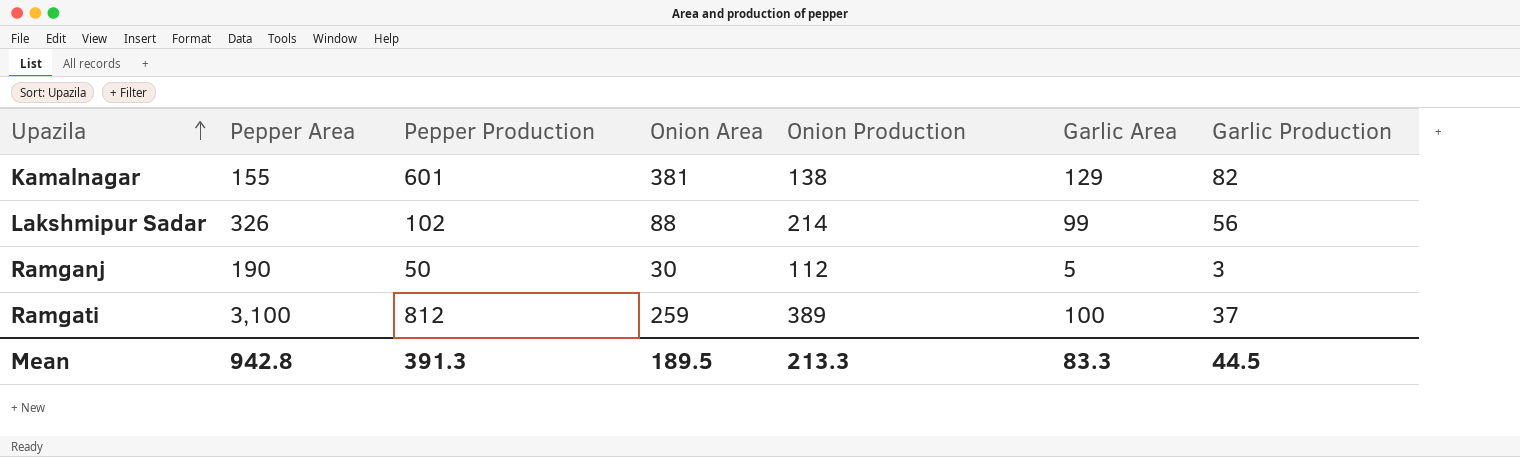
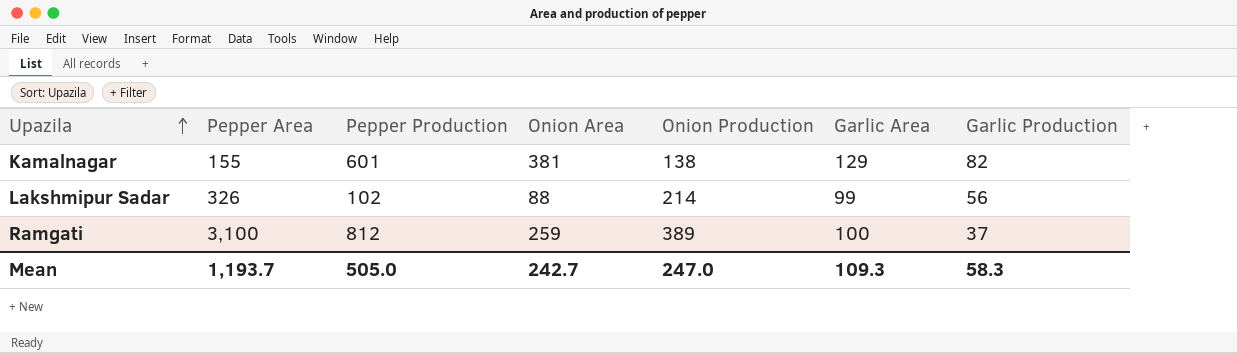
row Ramganj: 190 | 50 | 30 | 112 | 5 | 3 -> none
Mean | Pepper Area: 942.8 -> 1,193.7
Mean | Pepper Production: 391.3 -> 505.0
Mean | Onion Area: 189.5 -> 242.7
Mean | Onion Production: 213.3 -> 247.0
Mean | Garlic Area: 83.3 -> 109.3
Mean | Garlic Production: 44.5 -> 58.3

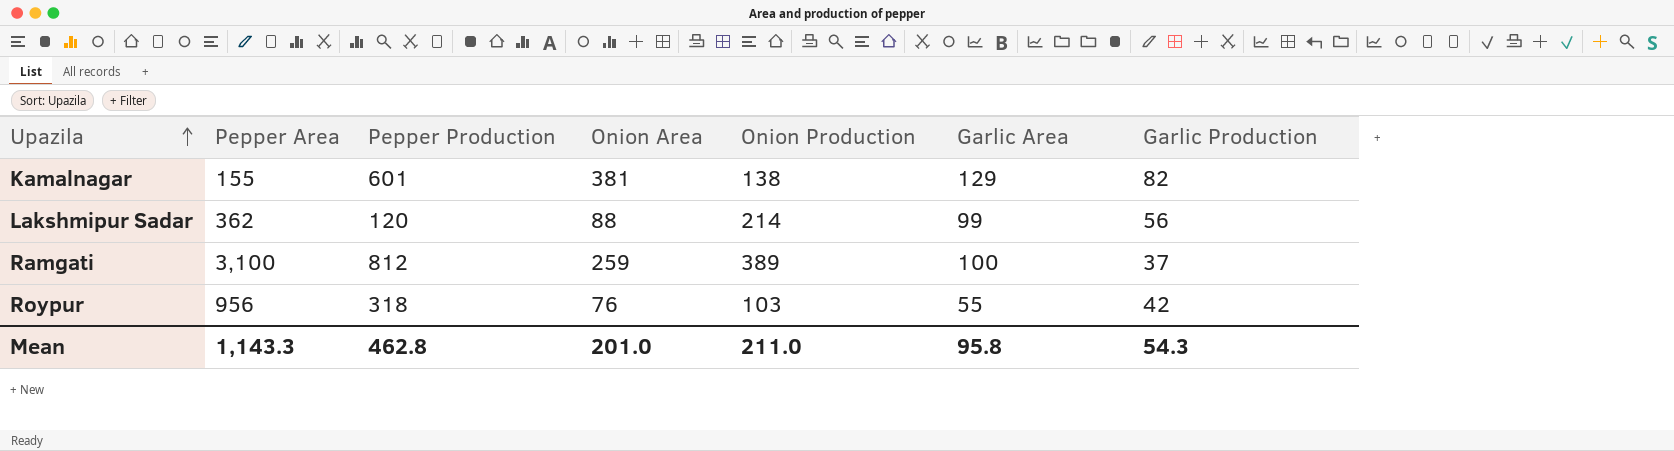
Lakshmipur Sadar | Pepper Area: 326 -> 362
Lakshmipur Sadar | Pepper Production: 102 -> 120
row Roypur: none -> 956 | 318 | 76 | 103 | 55 | 42
Mean | Pepper Area: 1,193.7 -> 1,143.3
Mean | Pepper Production: 505.0 -> 462.8
Mean | Onion Area: 242.7 -> 201.0
Mean | Onion Production: 247.0 -> 211.0
Mean | Garlic Area: 109.3 -> 95.8
Mean | Garlic Production: 58.3 -> 54.3

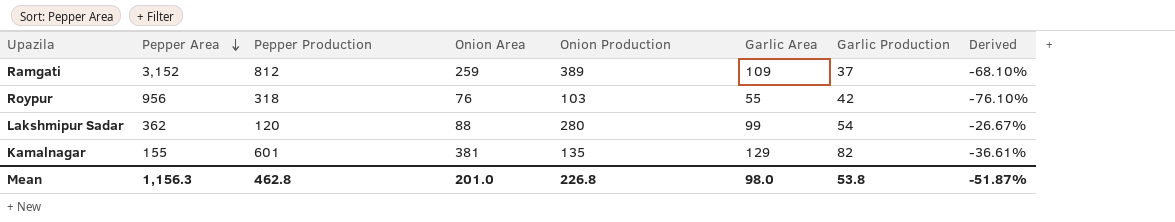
row order: Upazila ascending -> Pepper Area descending
column Derived | formula: none -> ([Onion Area] - [Pepper Production]) / [Pepper Production]
Ramgati | Pepper Area: 3,100 -> 3,152
Ramgati | Garlic Area: 100 -> 109
Lakshmipur Sadar | Onion Production: 214 -> 280
Lakshmipur Sadar | Garlic Production: 56 -> 54
Kamalnagar | Onion Production: 138 -> 135
Mean | Pepper Area: 1,143.3 -> 1,156.3
Mean | Onion Production: 211.0 -> 226.8
Mean | Garlic Area: 95.8 -> 98.0
Mean | Garlic Production: 54.3 -> 53.8

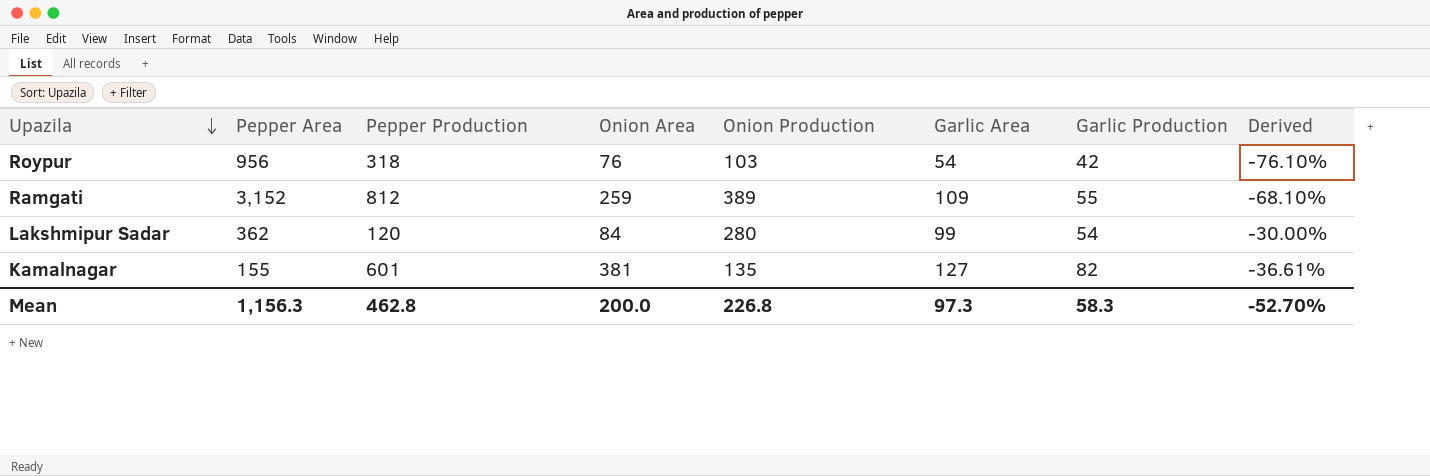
row order: Pepper Area descending -> Upazila descending
Roypur | Garlic Area: 55 -> 54
Ramgati | Garlic Production: 37 -> 55
Lakshmipur Sadar | Onion Area: 88 -> 84
Lakshmipur Sadar | Derived: -26.67% -> -30.00%
Kamalnagar | Garlic Area: 129 -> 127
Mean | Onion Area: 201.0 -> 200.0
Mean | Garlic Area: 98.0 -> 97.3
Mean | Garlic Production: 53.8 -> 58.3
Mean | Derived: -51.87% -> -52.70%

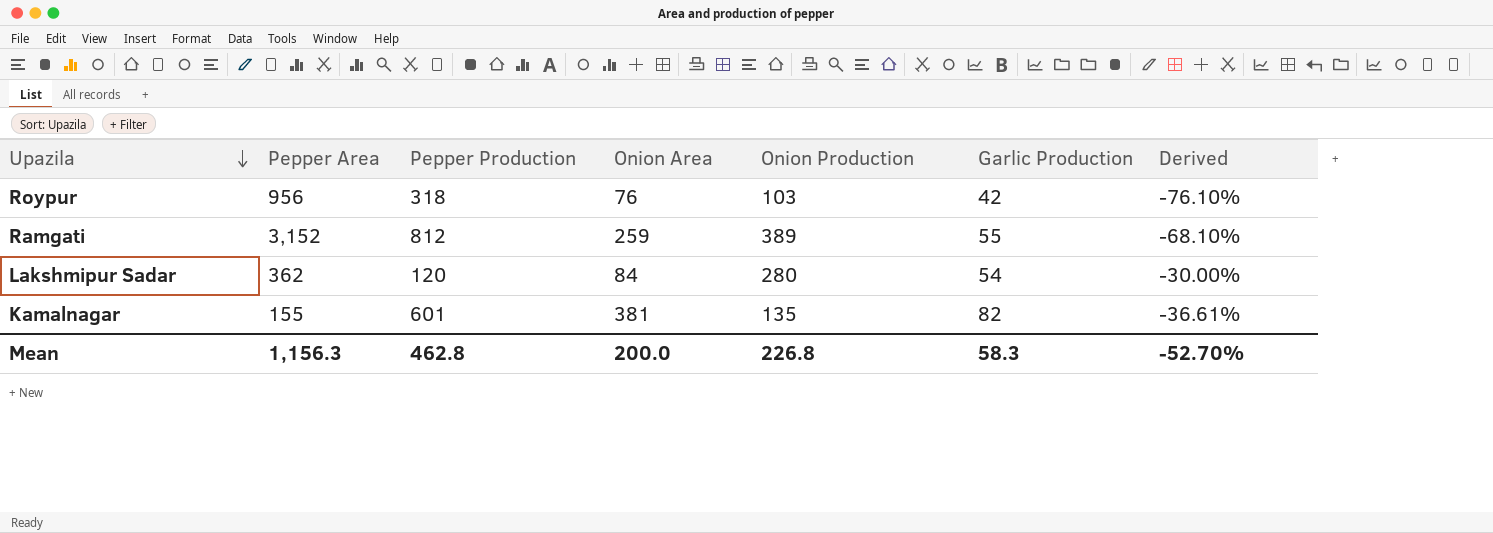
column Garlic Area | position: 6 -> none

